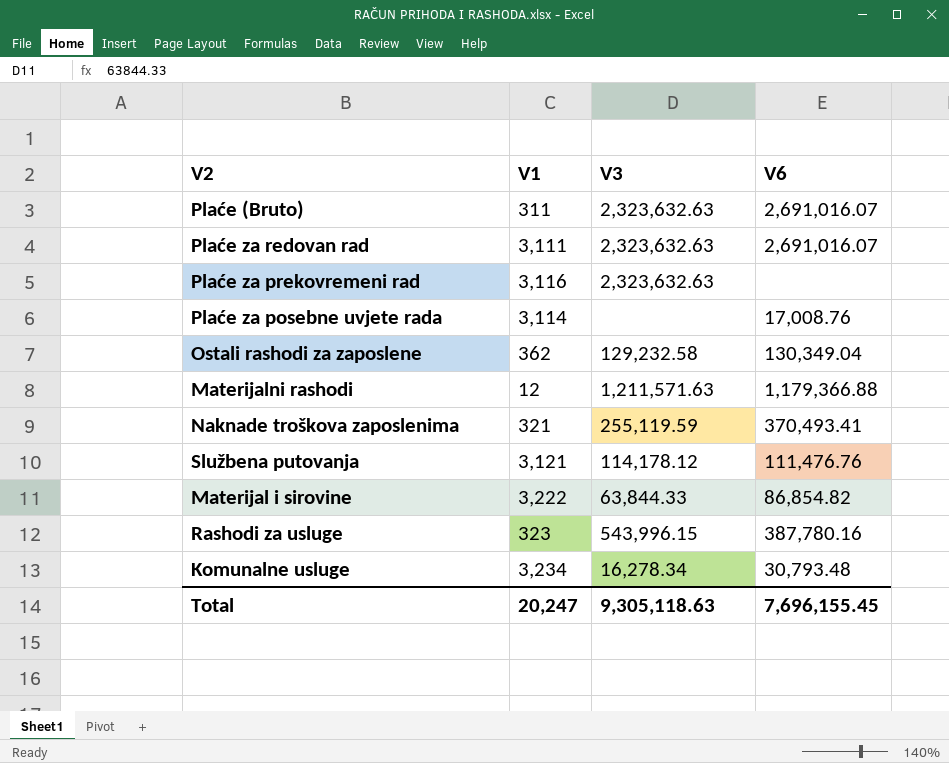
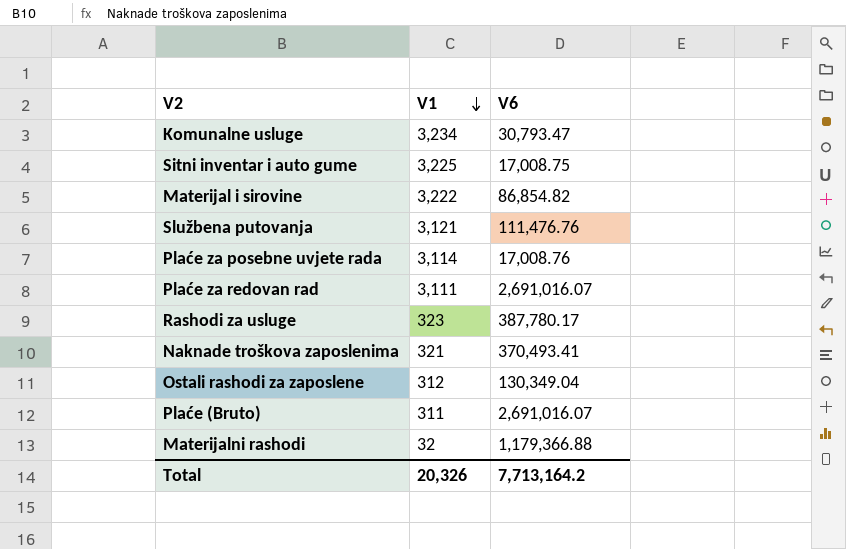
row order: none -> V1 descending
column V3 | position: 3 -> none
row Plaće za prekovremeni rad: 3,116 | 2,323,632.63 | none -> none
Komunalne usluge | V6: 30,793.48 -> 30,793.47
row Sitni inventar i auto gume: none -> 3,225 | 17,008.75
Rashodi za usluge | V6: 387,780.16 -> 387,780.17
Ostali rashodi za zaposlene | V1: 362 -> 312
Materijalni rashodi | V1: 12 -> 32
Total | V1: 20,247 -> 20,326
Total | V6: 7,696,155.45 -> 7,713,164.2

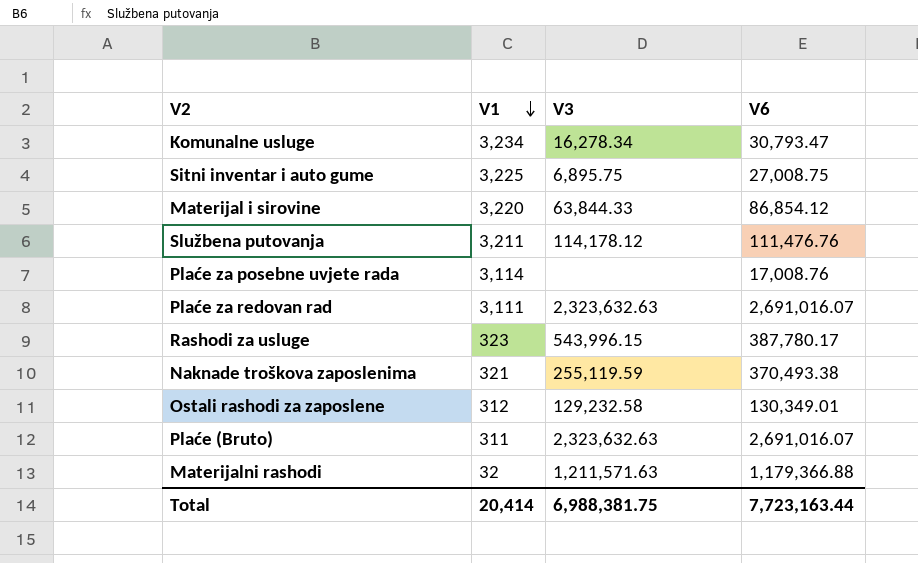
column V3 | position: none -> 3
Sitni inventar i auto gume | V6: 17,008.75 -> 27,008.75
Materijal i sirovine | V1: 3,222 -> 3,220
Materijal i sirovine | V6: 86,854.82 -> 86,854.12
Službena putovanja | V1: 3,121 -> 3,211
Naknade troškova zaposlenima | V6: 370,493.41 -> 370,493.38
Ostali rashodi za zaposlene | V6: 130,349.04 -> 130,349.01
Total | V1: 20,326 -> 20,414
Total | V6: 7,713,164.2 -> 7,723,163.44

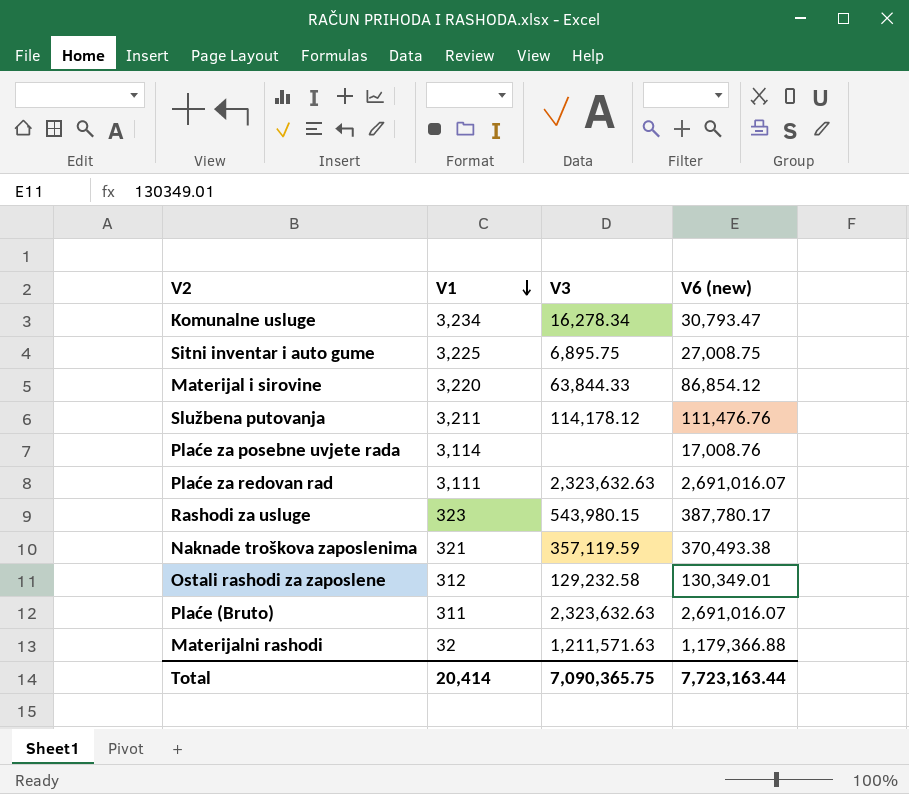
column name: V6 -> V6 (new)
Rashodi za usluge | V3: 543,996.15 -> 543,980.15
Naknade troškova zaposlenima | V3: 255,119.59 -> 357,119.59
Total | V3: 6,988,381.75 -> 7,090,365.75

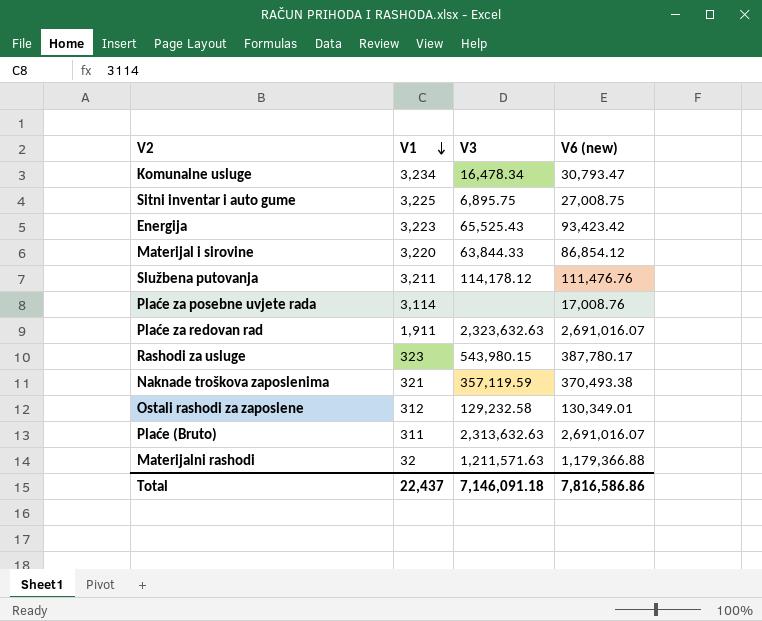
Komunalne usluge | V3: 16,278.34 -> 16,478.34
row Energija: none -> 3,223 | 65,525.43 | 93,423.42
Plaće za redovan rad | V1: 3,111 -> 1,911
Plaće (Bruto) | V3: 2,323,632.63 -> 2,313,632.63
Total | V1: 20,414 -> 22,437
Total | V3: 7,090,365.75 -> 7,146,091.18
Total | V6 (new): 7,723,163.44 -> 7,816,586.86

